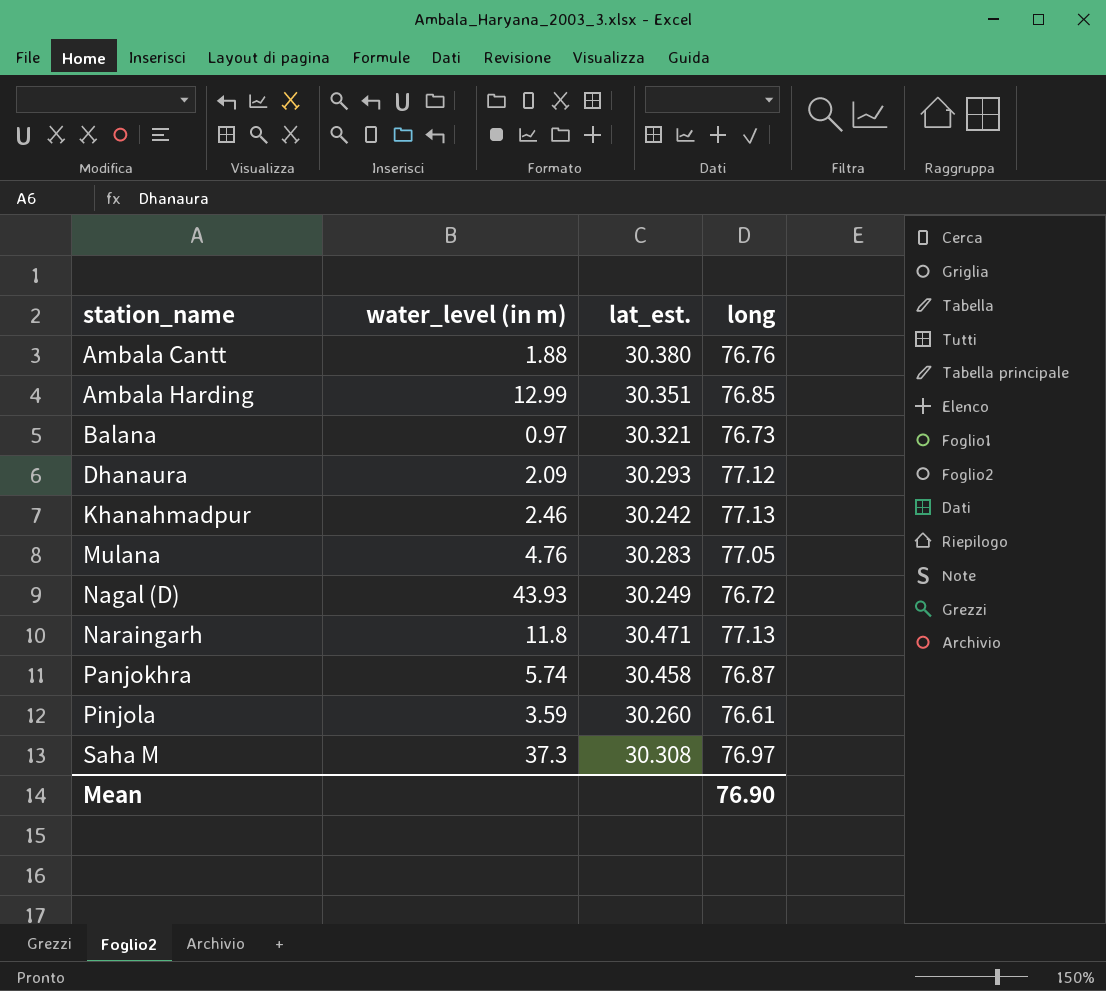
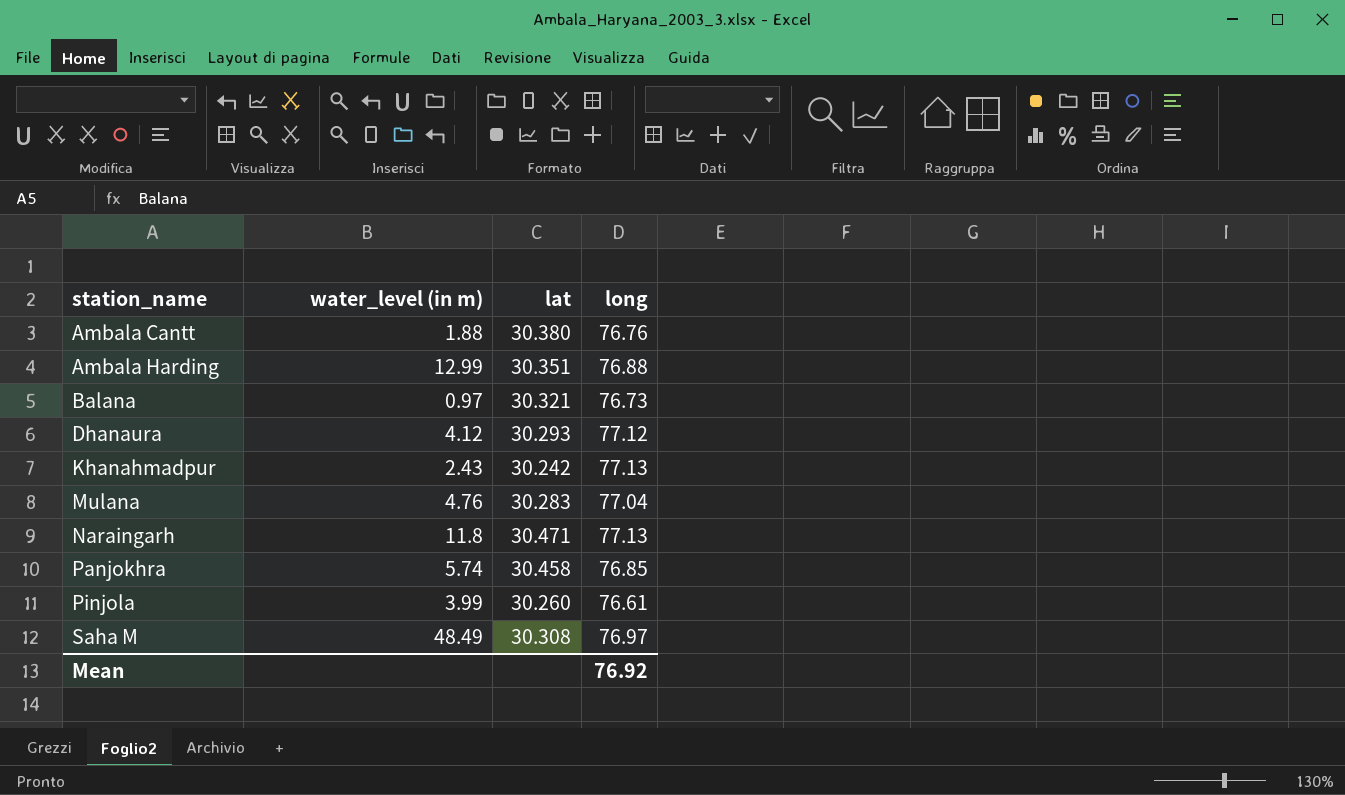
column name: lat_est. -> lat
row Nagal (D): 43.93 | 30.249 | 76.72 -> none
Ambala Harding | long: 76.85 -> 76.88
Dhanaura | water_level (in m): 2.09 -> 4.12
Khanahmadpur | water_level (in m): 2.46 -> 2.43
Mulana | long: 77.05 -> 77.04
Panjokhra | long: 76.87 -> 76.85
Pinjola | water_level (in m): 3.59 -> 3.99
Saha M | water_level (in m): 37.3 -> 48.49
Mean | long: 76.90 -> 76.92

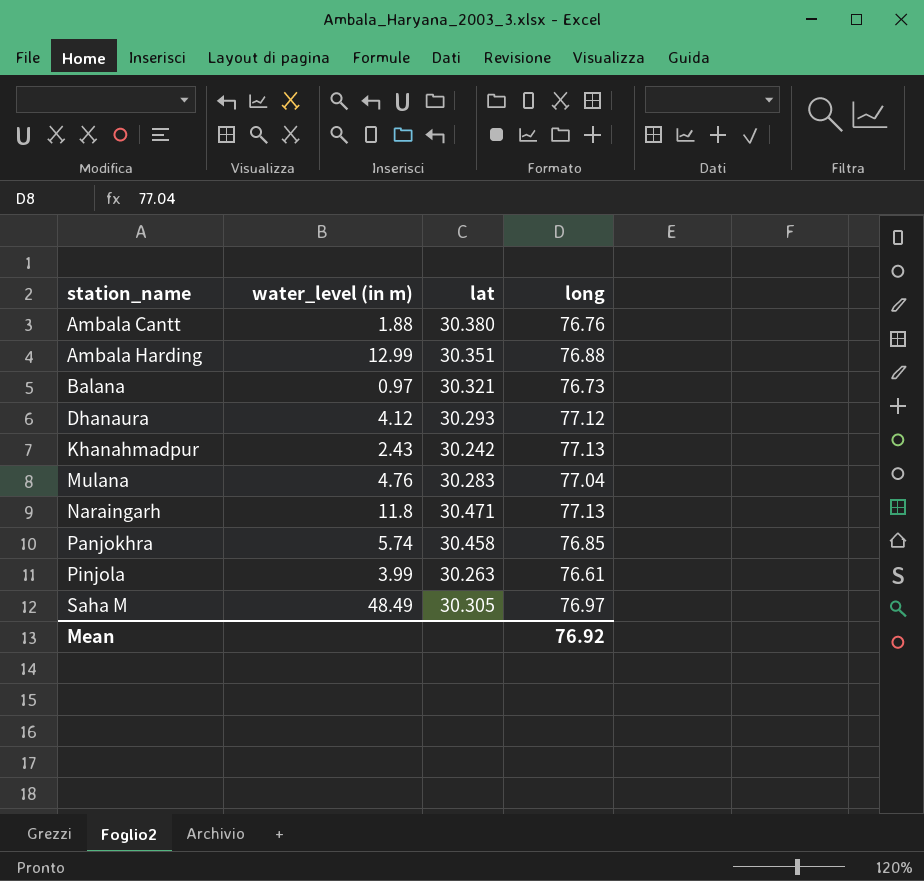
Pinjola | lat: 30.260 -> 30.263
Saha M | lat: 30.308 -> 30.305

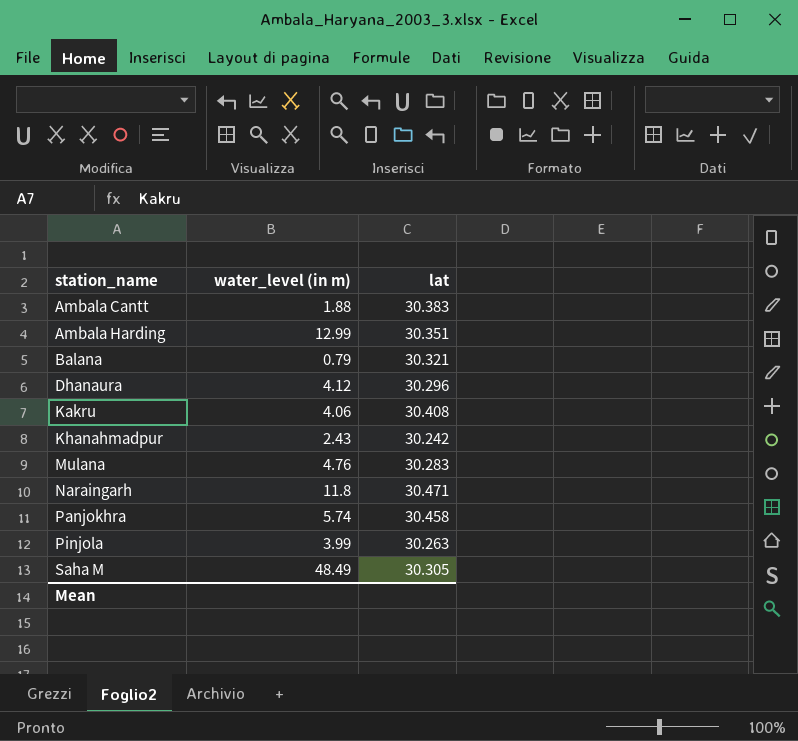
column long | position: 4 -> none
Ambala Cantt | lat: 30.380 -> 30.383
Balana | water_level (in m): 0.97 -> 0.79
Dhanaura | lat: 30.293 -> 30.296
row Kakru: none -> 4.06 | 30.408

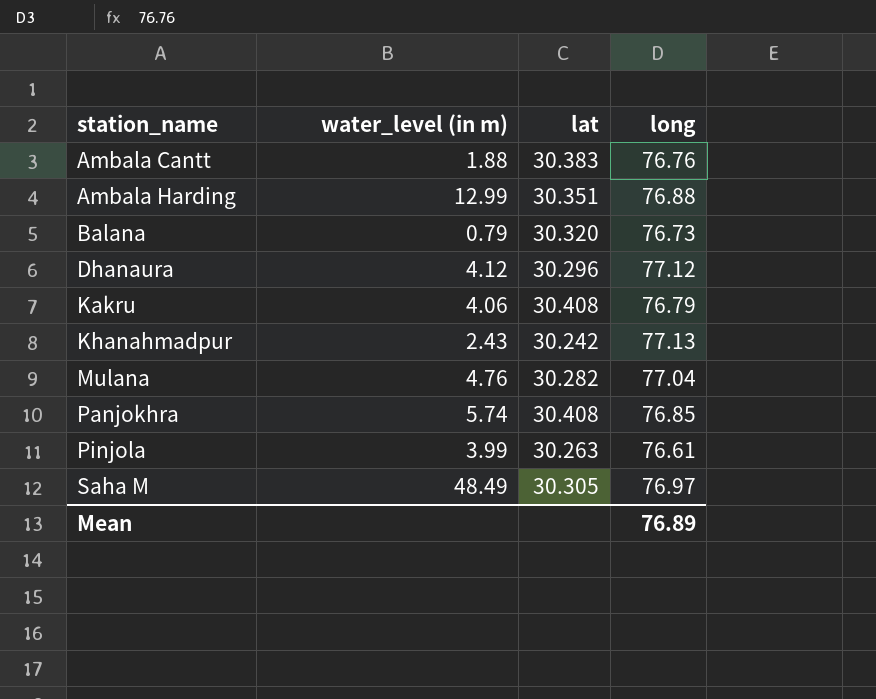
column long | position: none -> 4
row Naraingarh: 11.8 | 30.471 -> none
Balana | lat: 30.321 -> 30.320
Mulana | lat: 30.283 -> 30.282
Panjokhra | lat: 30.458 -> 30.408

